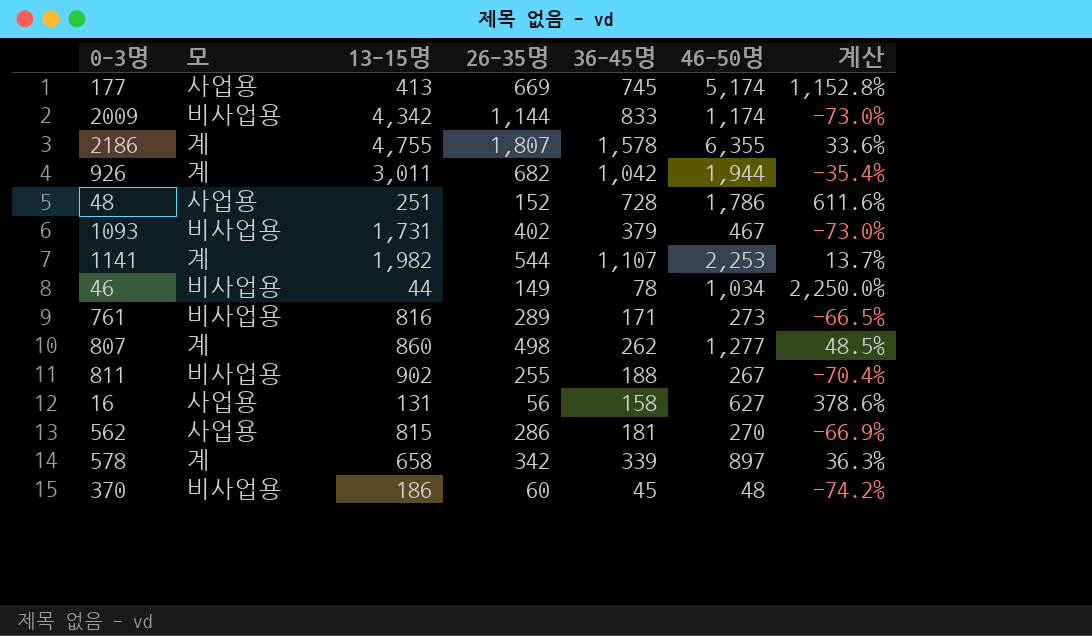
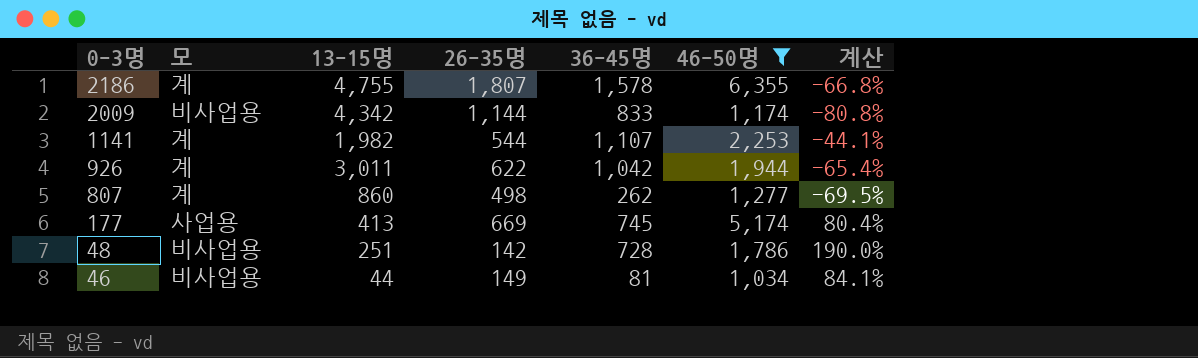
filter: none -> 46-50명 >= 1,034
row order: none -> 0-3명 descending
column 계산 | formula: ([46-50명] - [13-15명]) / [13-15명] -> ([36-45명] - [13-15명]) / [13-15명]
926 | 26-35명: 682 -> 622
48 | 모: 사업용 -> 비사업용
48 | 26-35명: 152 -> 142
46 | 36-45명: 78 -> 81

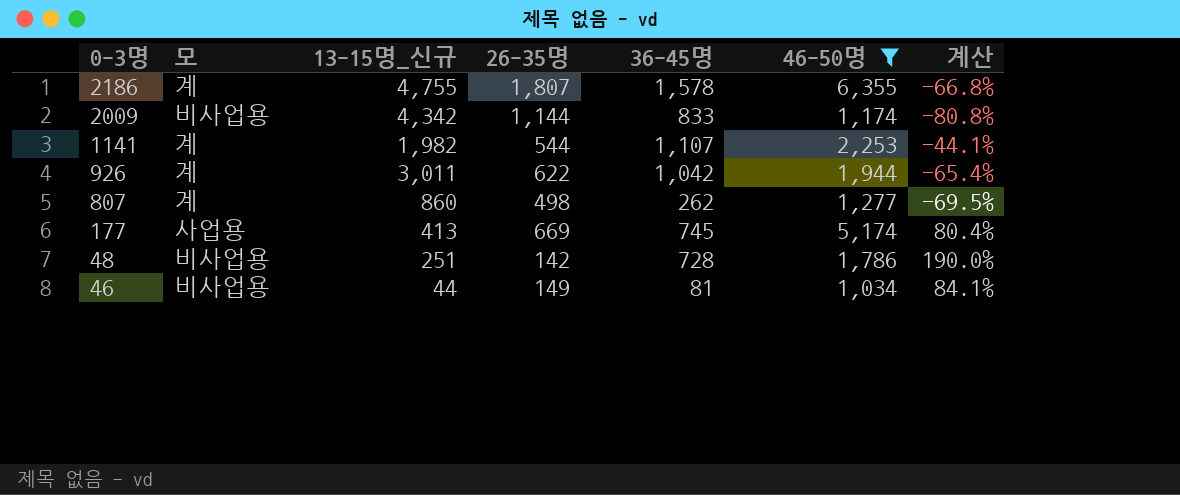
column name: 13-15명 -> 13-15명_신규

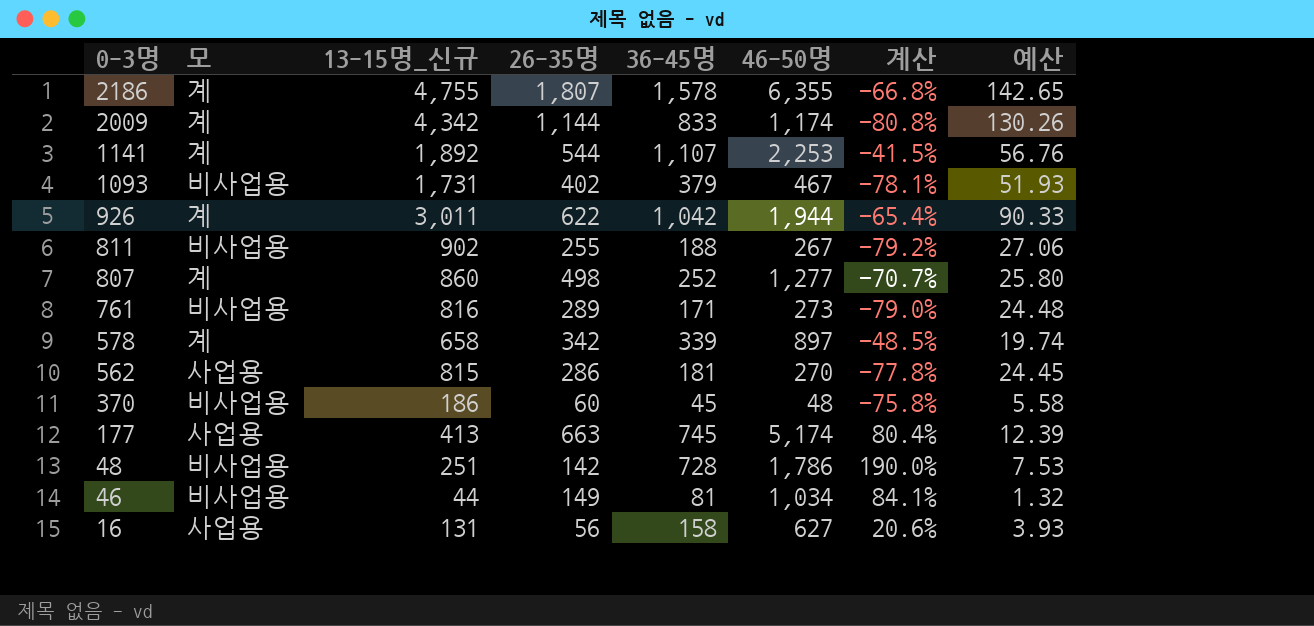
filter: 46-50명 >= 1,034 -> none
column 예산 | formula: none -> [13-15명_신규] * 0.03
2009 | 모: 비사업용 -> 계
1141 | 13-15명_신규: 1,982 -> 1,892
1141 | 계산: -44.1% -> -41.5%
807 | 36-45명: 262 -> 252
807 | 계산: -69.5% -> -70.7%
177 | 26-35명: 669 -> 663

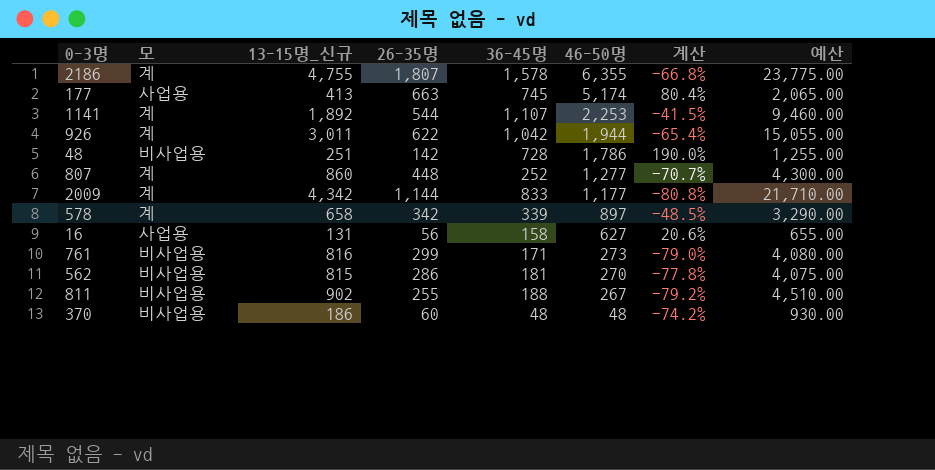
row order: 0-3명 descending -> 46-50명 descending
column 예산 | formula: [13-15명_신규] * 0.03 -> [13-15명_신규] * 5
row 1093: 비사업용 | 1,731 | 402 | 379 | 467 | -78.1% | 51.93 -> none
row 46: 비사업용 | 44 | 149 | 81 | 1,034 | 84.1% | 1.32 -> none
807 | 26-35명: 498 -> 448
2009 | 46-50명: 1,174 -> 1,177
761 | 26-35명: 289 -> 299
562 | 모: 사업용 -> 비사업용
370 | 36-45명: 45 -> 48
370 | 계산: -75.8% -> -74.2%

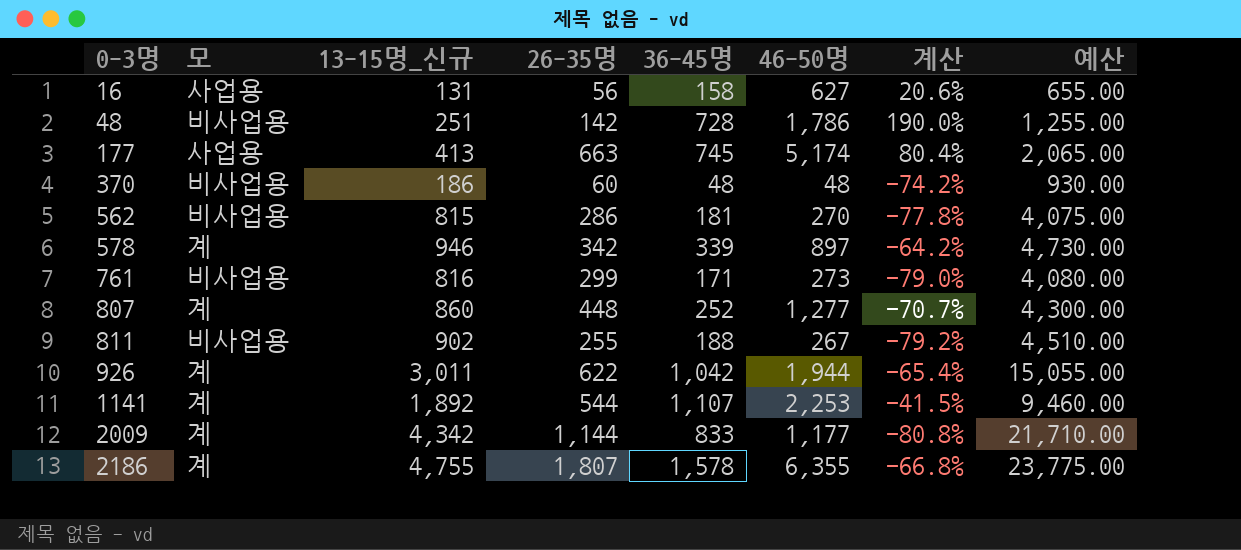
row order: 46-50명 descending -> 0-3명 ascending
578 | 13-15명_신규: 658 -> 946
578 | 계산: -48.5% -> -64.2%
578 | 예산: 3,290.00 -> 4,730.00

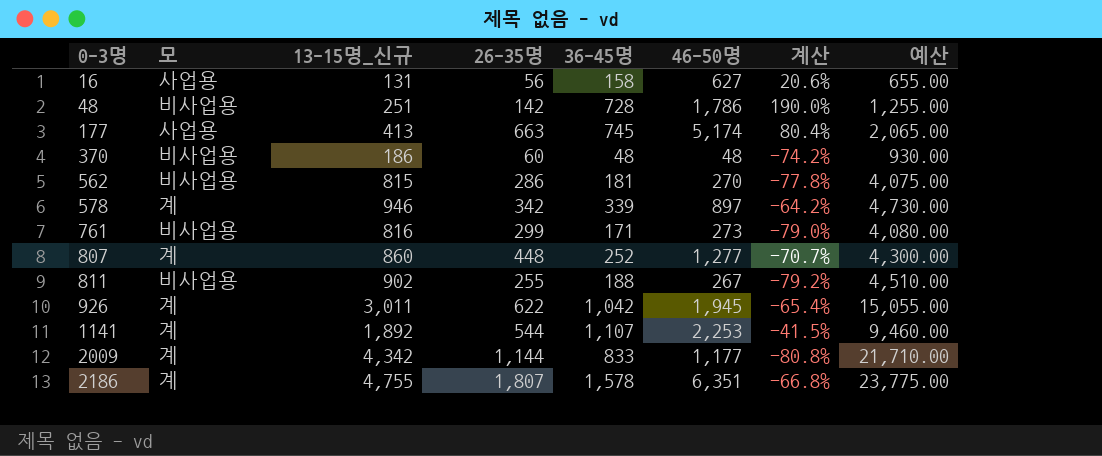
926 | 46-50명: 1,944 -> 1,945
2186 | 46-50명: 6,355 -> 6,351

